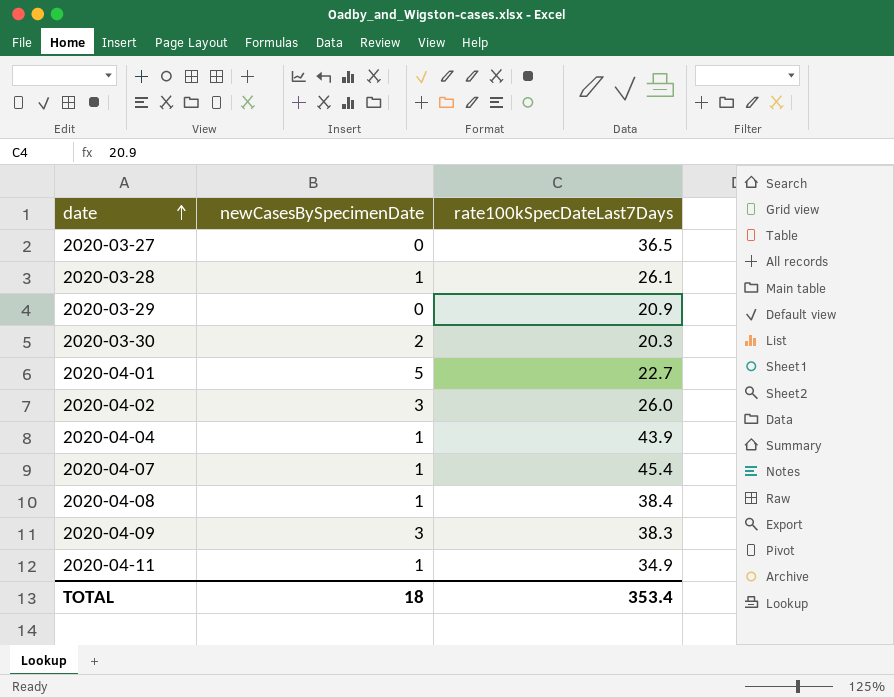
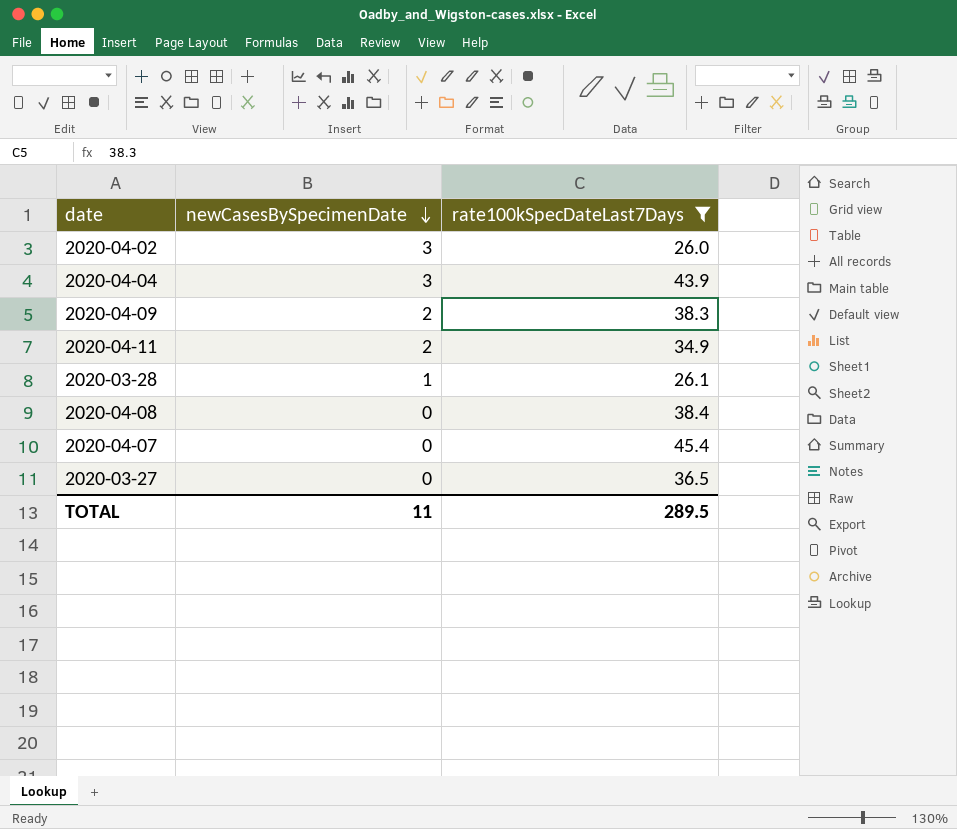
filter: none -> rate100kSpecDateLast7Days >= 26.0
row order: date ascending -> newCasesBySpecimenDate descending
2020-04-04 | newCasesBySpecimenDate: 1 -> 3
2020-04-09 | newCasesBySpecimenDate: 3 -> 2
2020-04-11 | newCasesBySpecimenDate: 1 -> 2
2020-04-08 | newCasesBySpecimenDate: 1 -> 0
2020-04-07 | newCasesBySpecimenDate: 1 -> 0
TOTAL | newCasesBySpecimenDate: 18 -> 11
TOTAL | rate100kSpecDateLast7Days: 353.4 -> 289.5

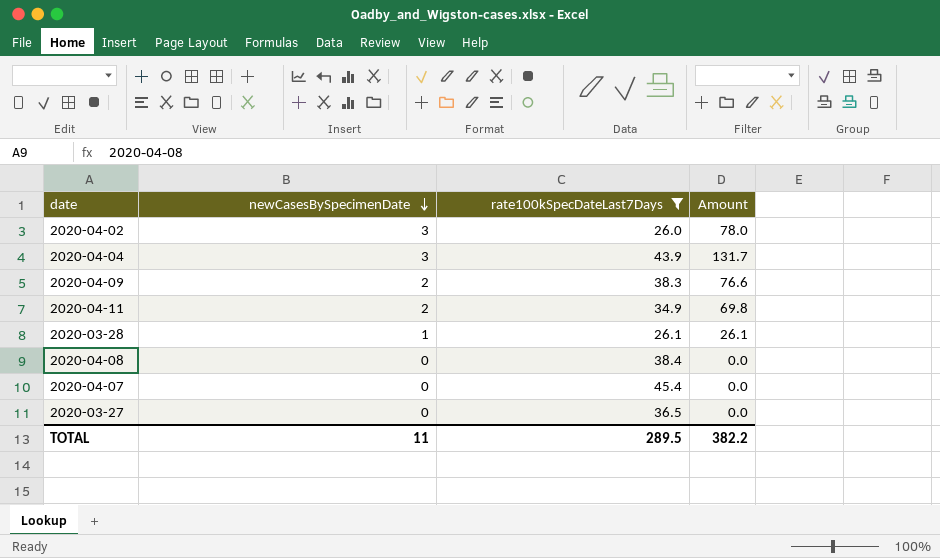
column Amount | formula: none -> [newCasesBySpecimenDate] * [rate100kSpecDateLast7Days]

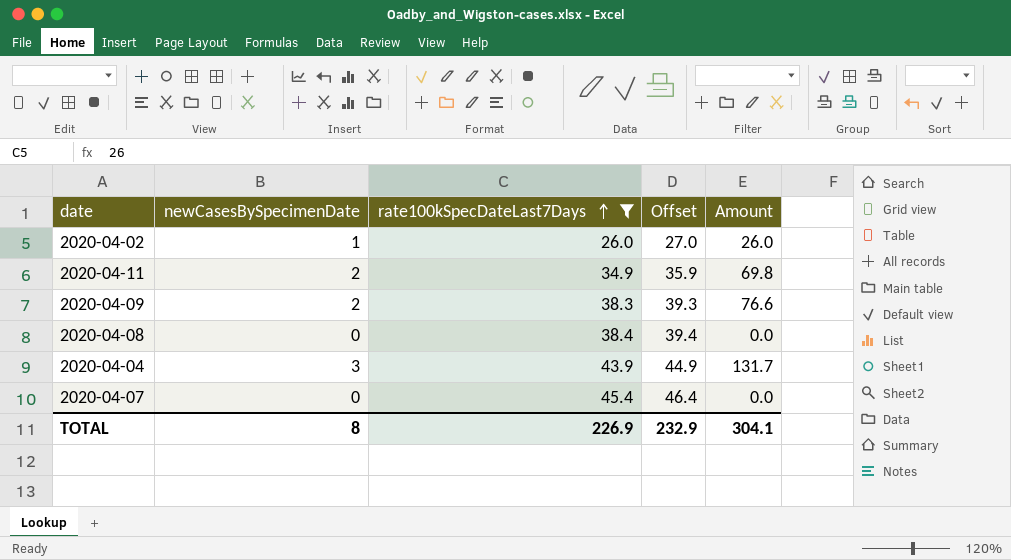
row order: newCasesBySpecimenDate descending -> rate100kSpecDateLast7Days ascending
column Offset | formula: none -> [rate100kSpecDateLast7Days] + 1
row 2020-03-28: 1 | 26.1 | 26.1 -> none
row 2020-03-27: 0 | 36.5 | 0.0 -> none
2020-04-02 | newCasesBySpecimenDate: 3 -> 1
2020-04-02 | Amount: 78.0 -> 26.0
TOTAL | newCasesBySpecimenDate: 11 -> 8
TOTAL | rate100kSpecDateLast7Days: 289.5 -> 226.9
TOTAL | Amount: 382.2 -> 304.1

